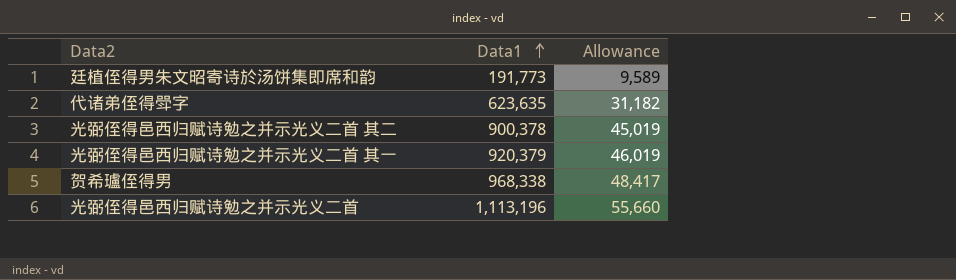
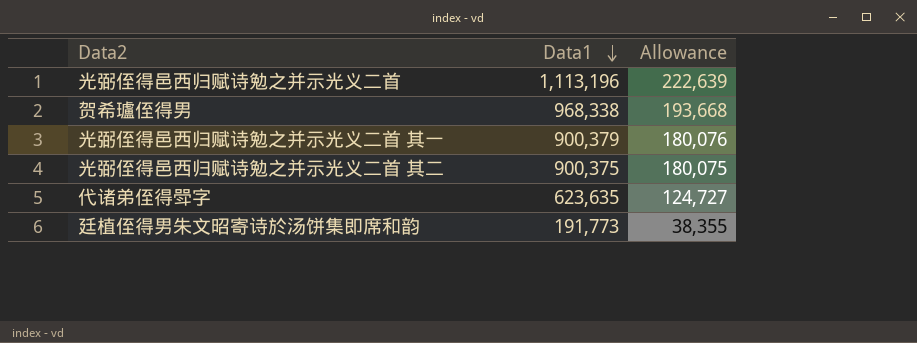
row order: Data1 ascending -> Data1 descending
column Allowance | formula: [Data1] * 0.05 -> [Data1] * 0.2
光弼侄得邑西归赋诗勉之并示光义二首 其一 | Data1: 920,379 -> 900,379
光弼侄得邑西归赋诗勉之并示光义二首 其二 | Data1: 900,378 -> 900,375

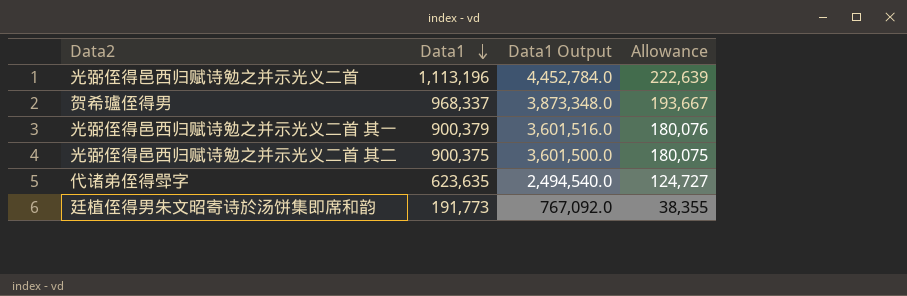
column Data1 Output | formula: none -> [Data1] * 4
贺希瓐侄得男 | Data1: 968,338 -> 968,337
贺希瓐侄得男 | Allowance: 193,668 -> 193,667

